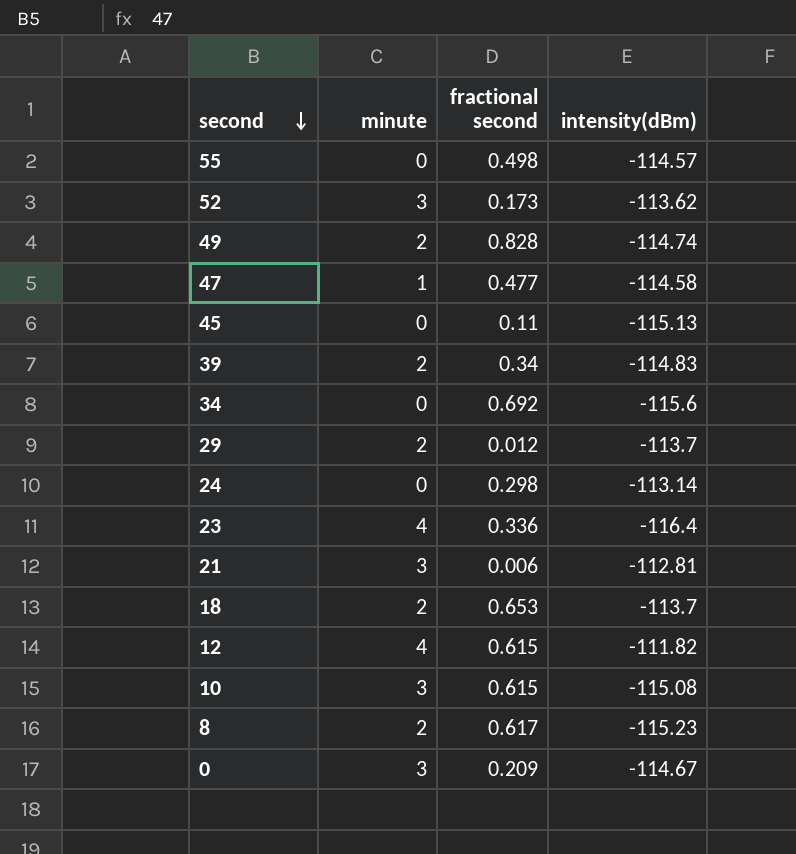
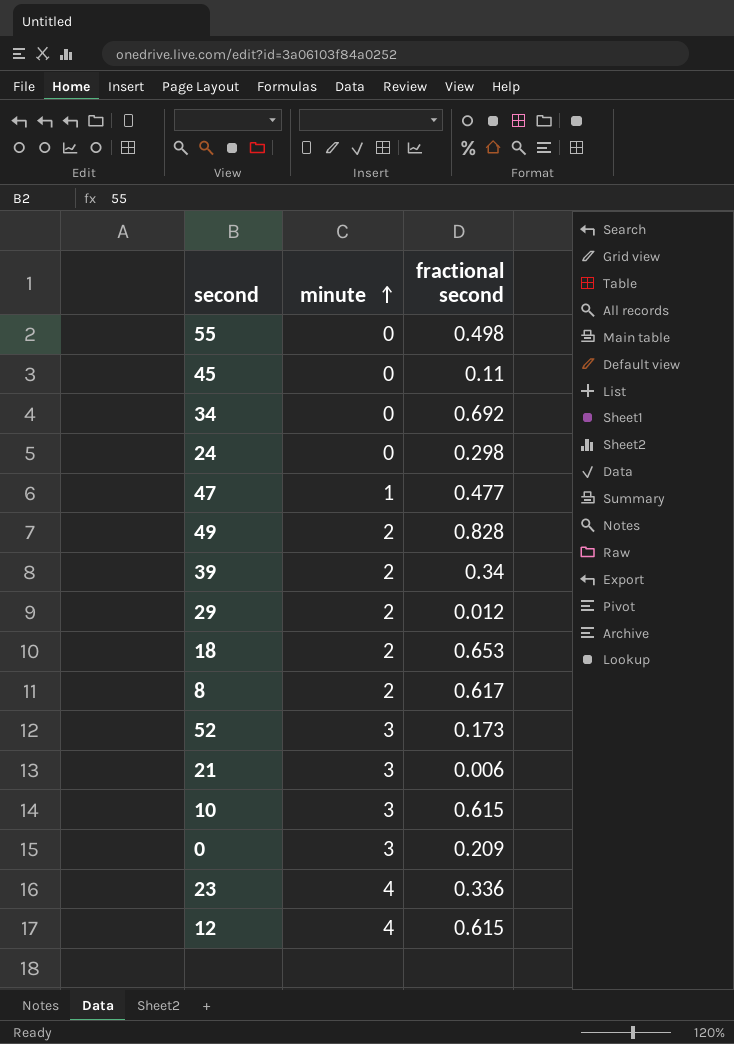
row order: second descending -> minute ascending
column intensity(dBm) | position: 4 -> none

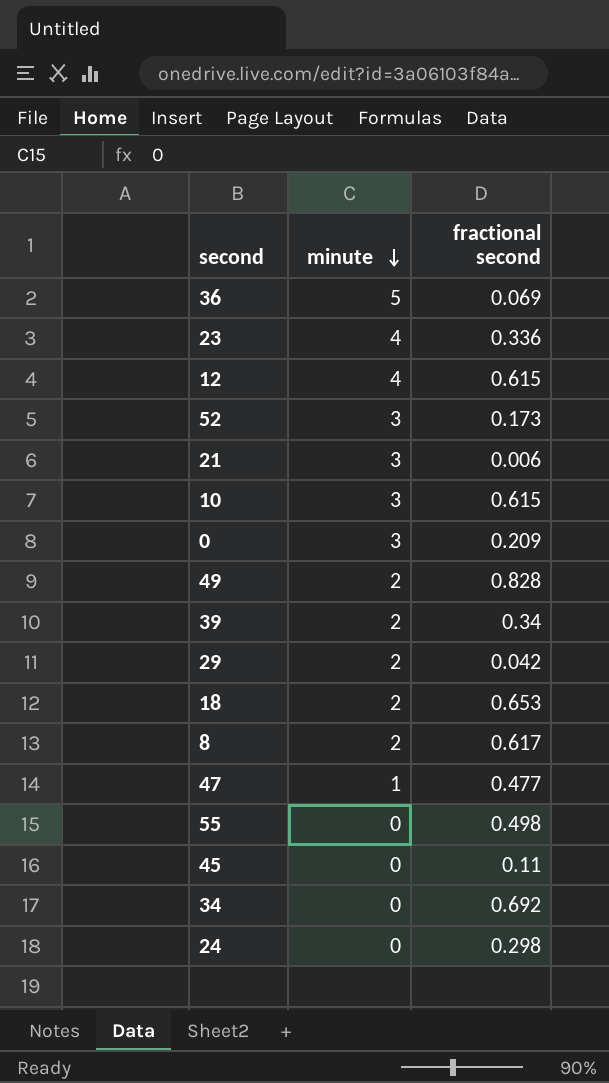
row order: minute ascending -> minute descending
row 36: none -> 5 | 0.069
29 | fractional second: 0.012 -> 0.042

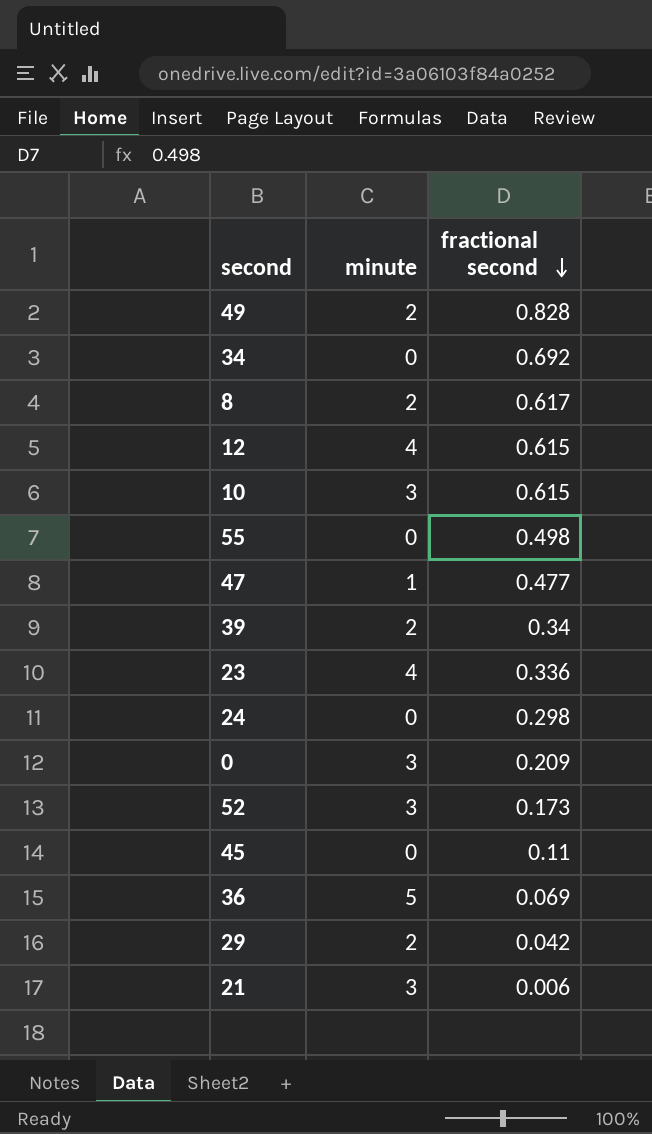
row order: minute descending -> fractional second descending
row 18: 2 | 0.653 -> none

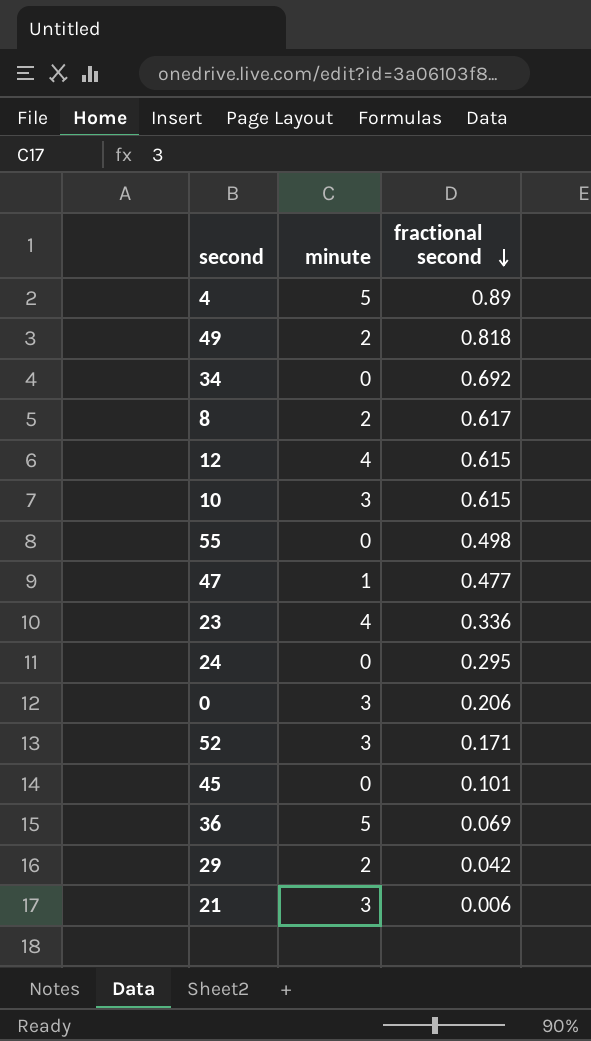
row 39: 2 | 0.34 -> none
row 4: none -> 5 | 0.89
49 | fractional second: 0.828 -> 0.818
24 | fractional second: 0.298 -> 0.295
0 | fractional second: 0.209 -> 0.206
52 | fractional second: 0.173 -> 0.171
45 | fractional second: 0.11 -> 0.101

